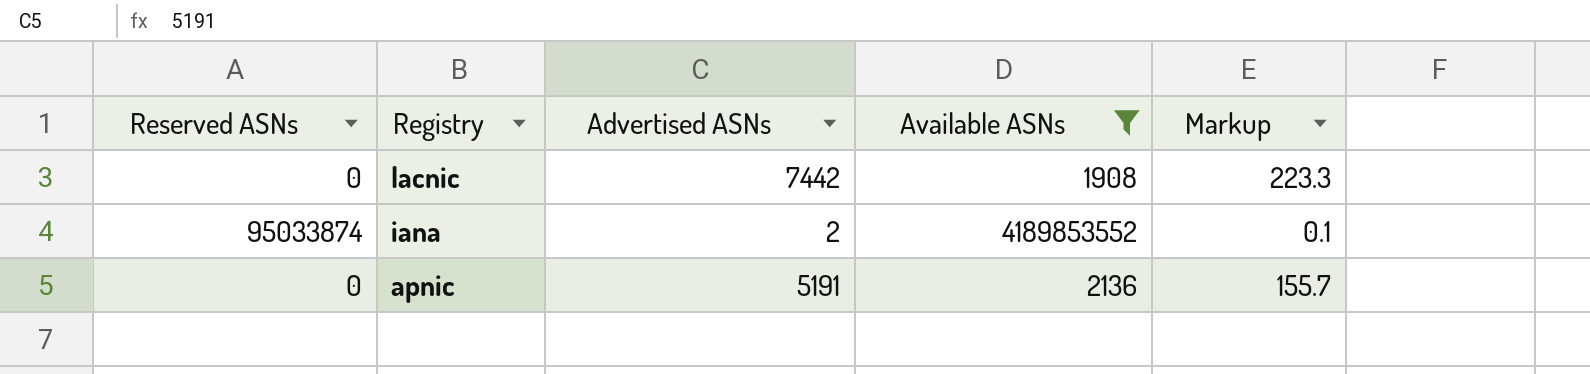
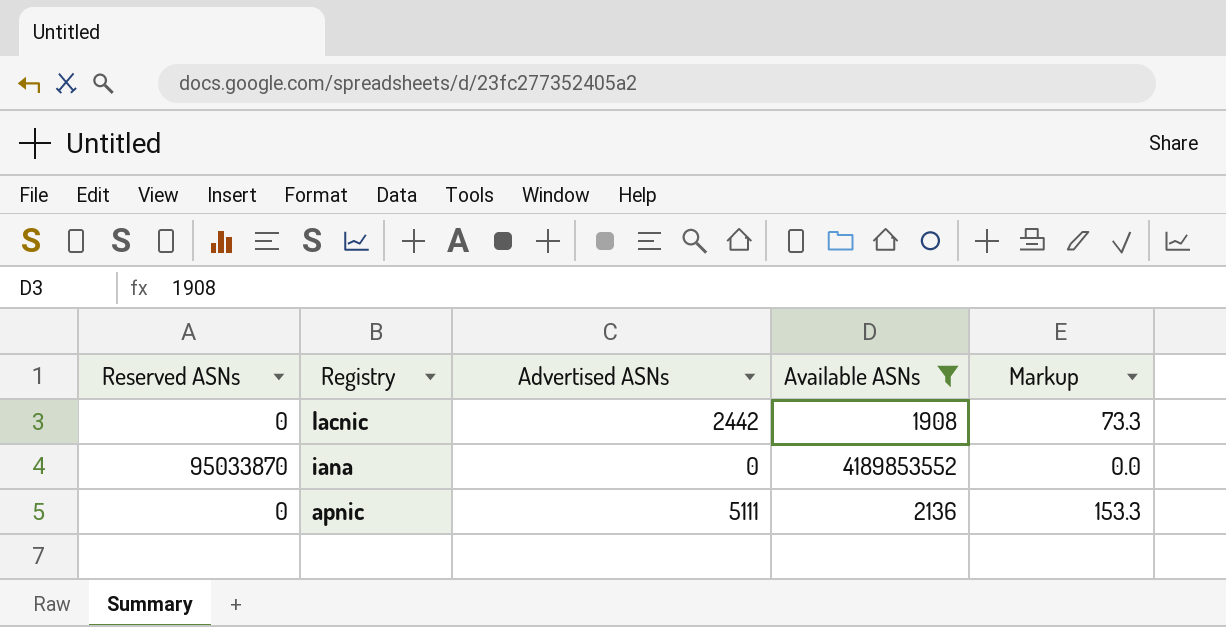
lacnic | Advertised ASNs: 7442 -> 2442
lacnic | Markup: 223.3 -> 73.3
iana | Reserved ASNs: 95033874 -> 95033870
iana | Advertised ASNs: 2 -> 0
iana | Markup: 0.1 -> 0.0
apnic | Advertised ASNs: 5191 -> 5111
apnic | Markup: 155.7 -> 153.3

